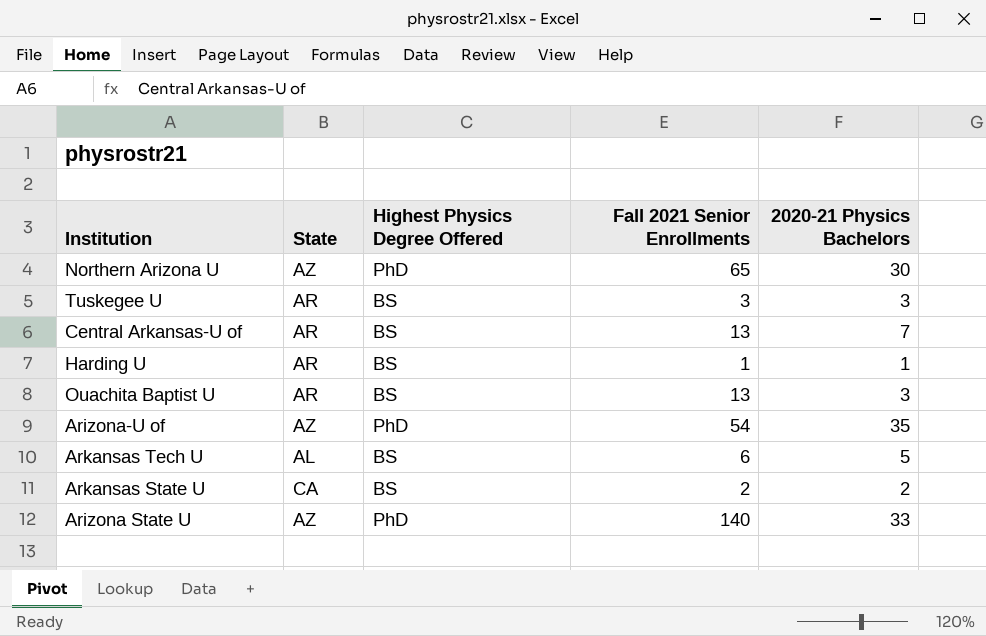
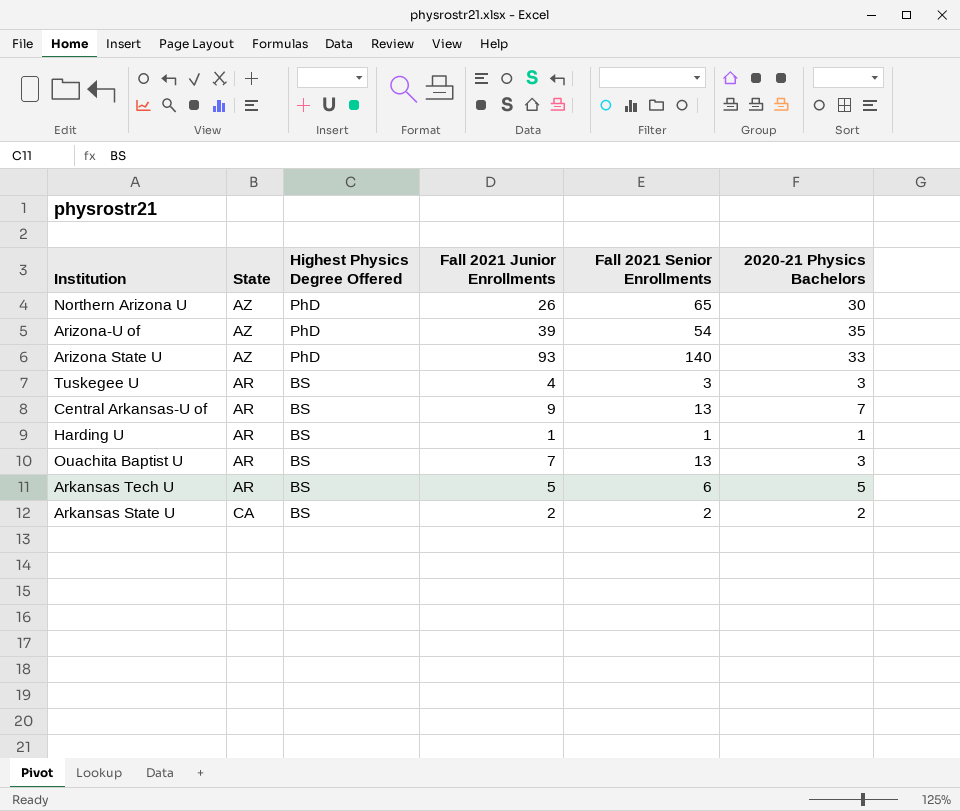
row order: none -> Highest Physics Degree Offered descending
column Fall 2021 Junior Enrollments | position: none -> 4
Arkansas Tech U | State: AL -> AR

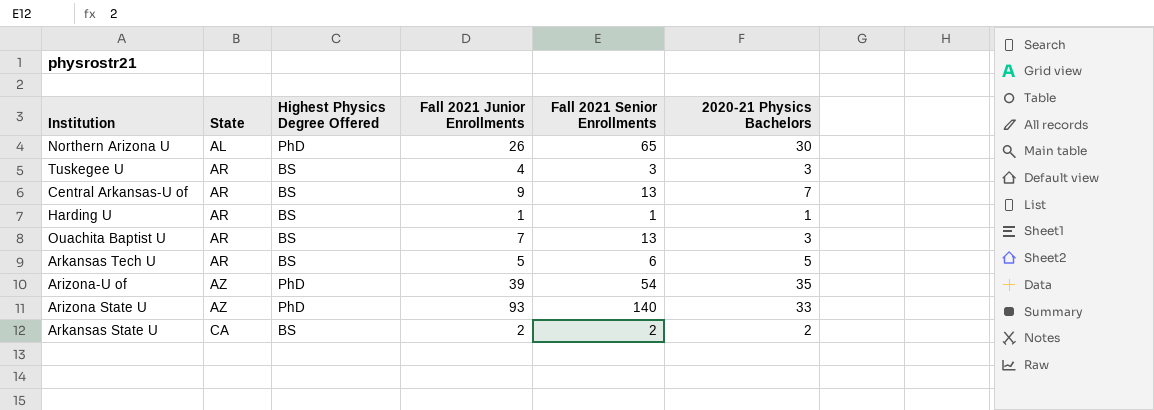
row order: Highest Physics Degree Offered descending -> State ascending
Northern Arizona U | State: AZ -> AL

